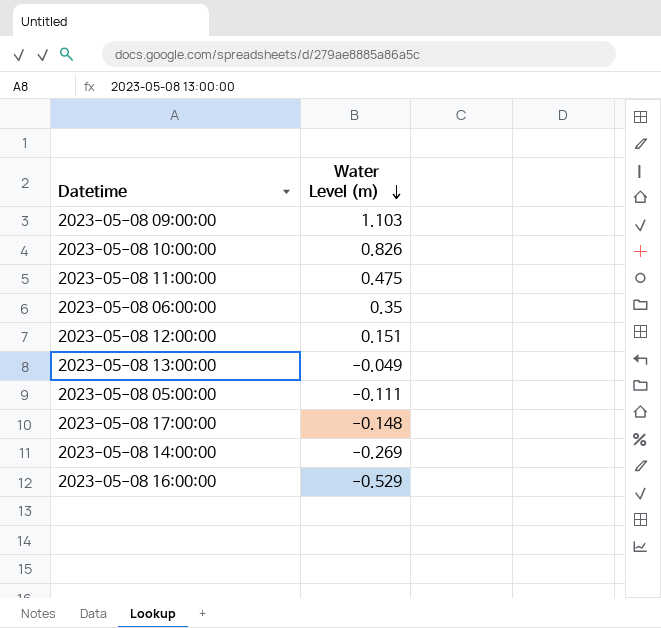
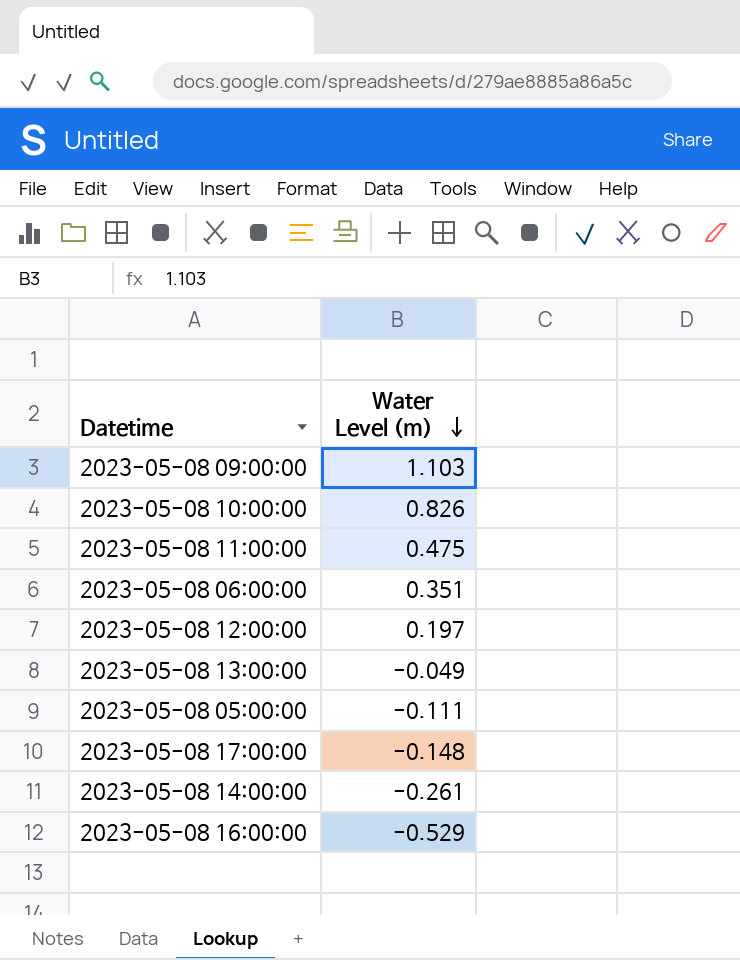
2023-05-08 06:00:00 | Water Level (m): 0.35 -> 0.351
2023-05-08 12:00:00 | Water Level (m): 0.151 -> 0.197
2023-05-08 14:00:00 | Water Level (m): -0.269 -> -0.261

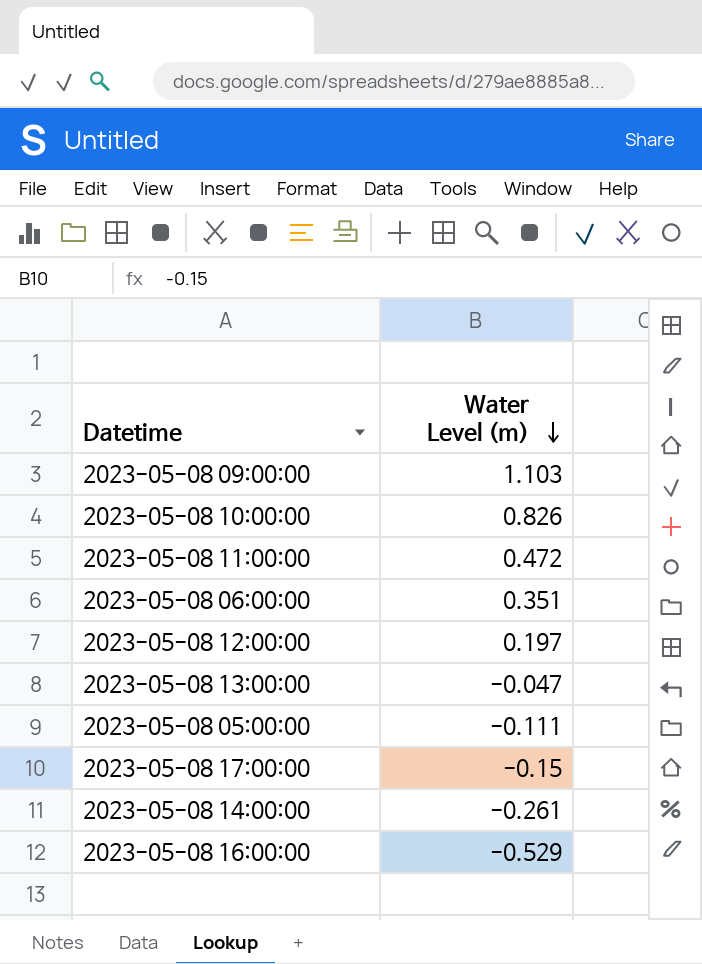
2023-05-08 11:00:00 | Water Level (m): 0.475 -> 0.472
2023-05-08 13:00:00 | Water Level (m): -0.049 -> -0.047
2023-05-08 17:00:00 | Water Level (m): -0.148 -> -0.15

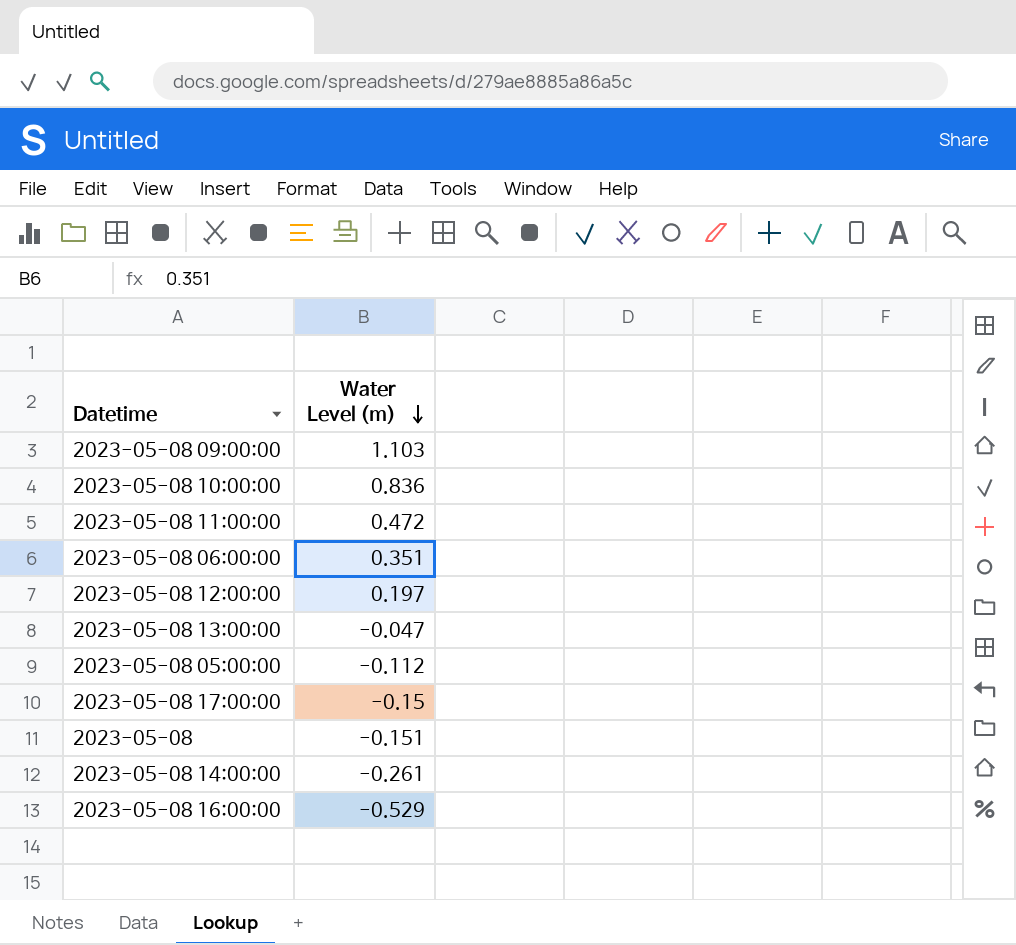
2023-05-08 10:00:00 | Water Level (m): 0.826 -> 0.836
2023-05-08 05:00:00 | Water Level (m): -0.111 -> -0.112
row 2023-05-08: none -> -0.151

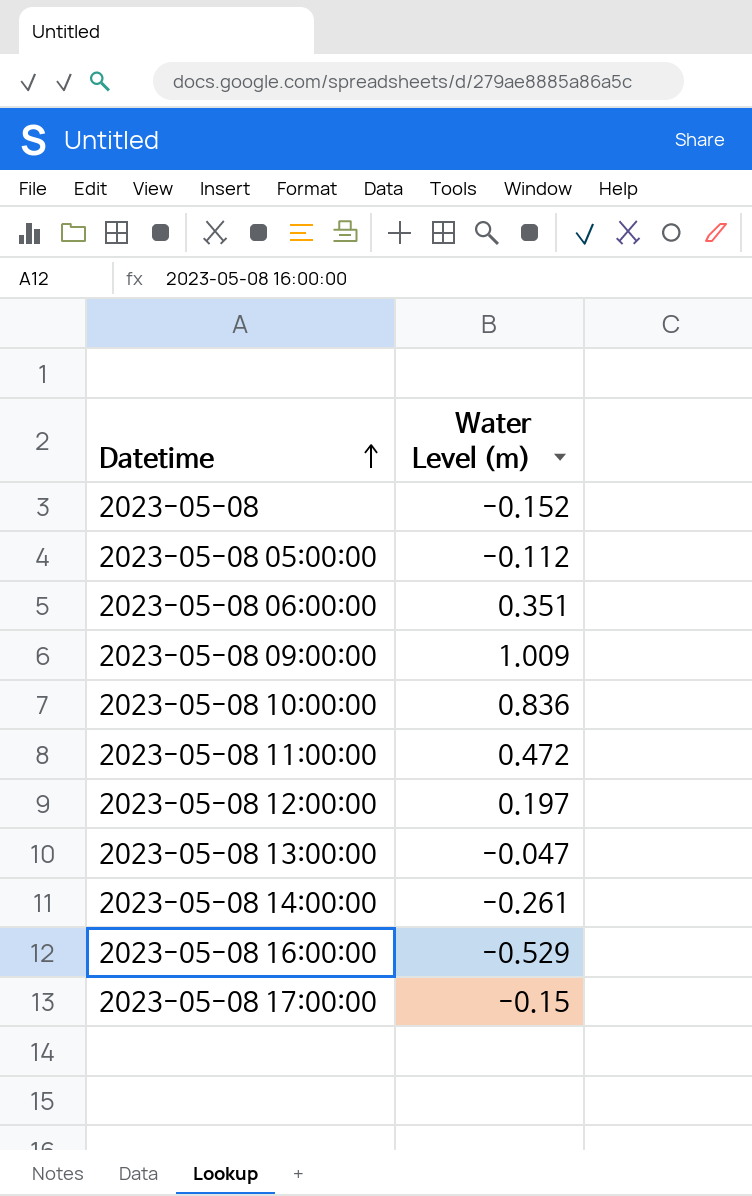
row order: Water Level (m) descending -> Datetime ascending
2023-05-08 | Water Level (m): -0.151 -> -0.152
2023-05-08 09:00:00 | Water Level (m): 1.103 -> 1.009

